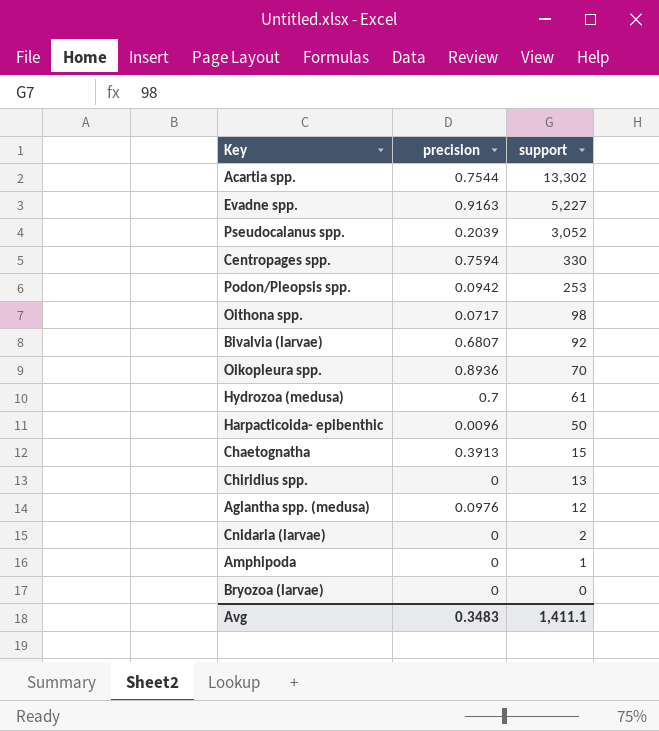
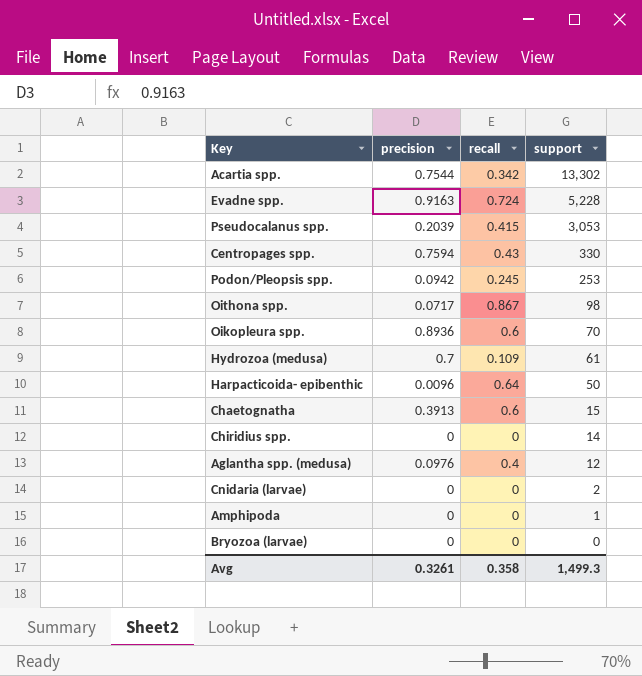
column recall | position: none -> 3
row Bivalvia (larvae): 0.6807 | 92 -> none
Evadne spp. | support: 5,227 -> 5,228
Pseudocalanus spp. | support: 3,052 -> 3,053
Chiridius spp. | support: 13 -> 14
Avg | precision: 0.3483 -> 0.3261
Avg | support: 1,411.1 -> 1,499.3

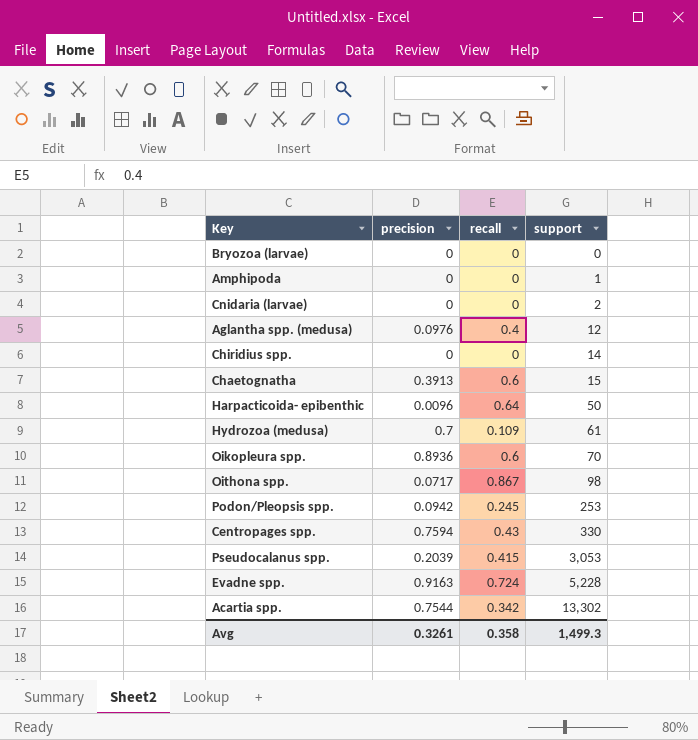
row order: support descending -> support ascending

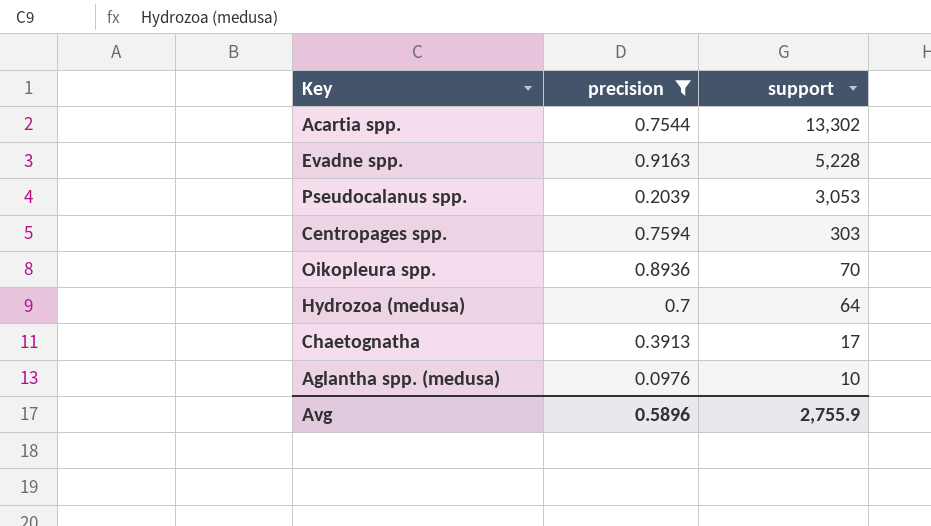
filter: none -> precision >= 0.0976
row order: support ascending -> support descending
column recall | position: 3 -> none
Centropages spp. | support: 330 -> 303
Hydrozoa (medusa) | support: 61 -> 64
Chaetognatha | support: 15 -> 17
Aglantha spp. (medusa) | support: 12 -> 10
Avg | precision: 0.3261 -> 0.5896
Avg | support: 1,499.3 -> 2,755.9

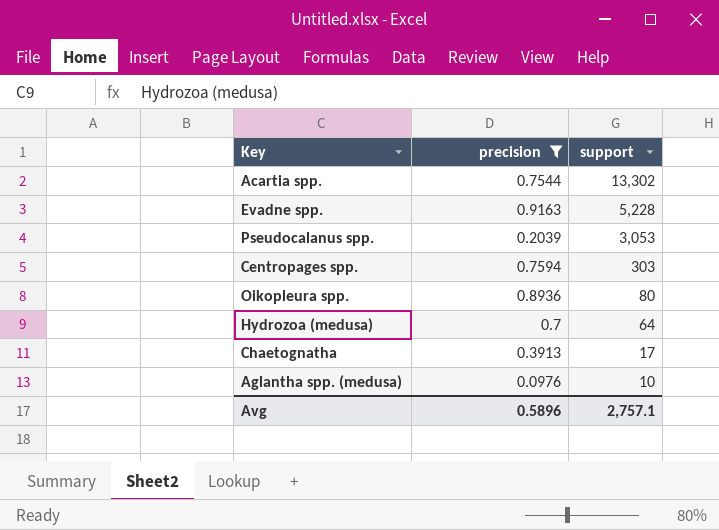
Oikopleura spp. | support: 70 -> 80
Avg | support: 2,755.9 -> 2,757.1

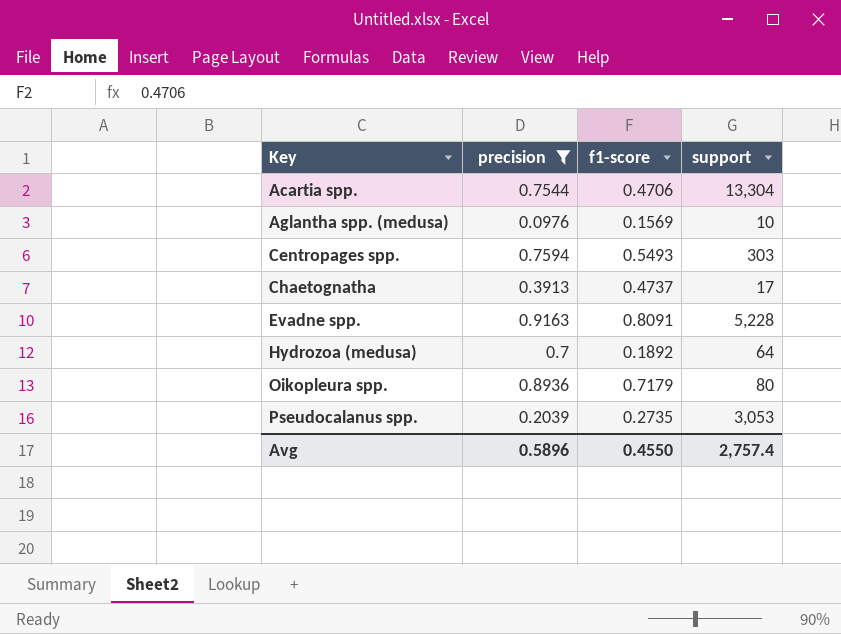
row order: support descending -> Key ascending
column f1-score | position: none -> 3
Acartia spp. | support: 13,302 -> 13,304
Avg | support: 2,757.1 -> 2,757.4

